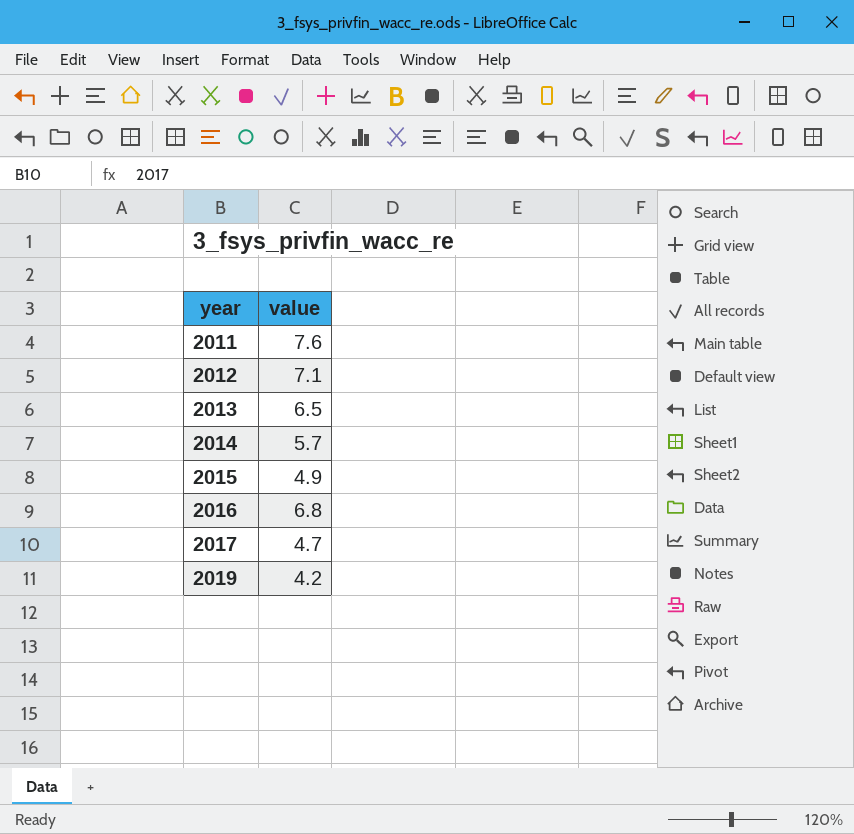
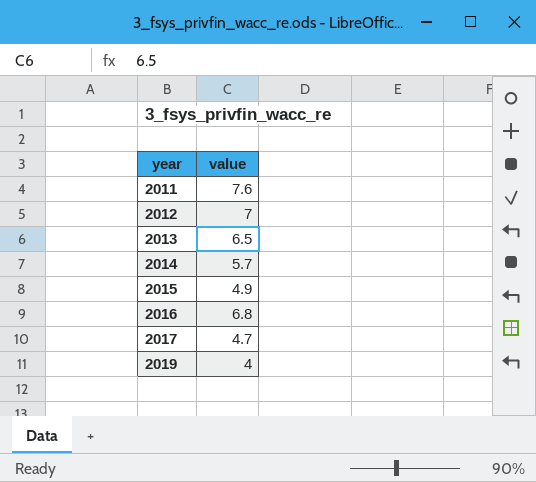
2012 | value: 7.1 -> 7
2019 | value: 4.2 -> 4

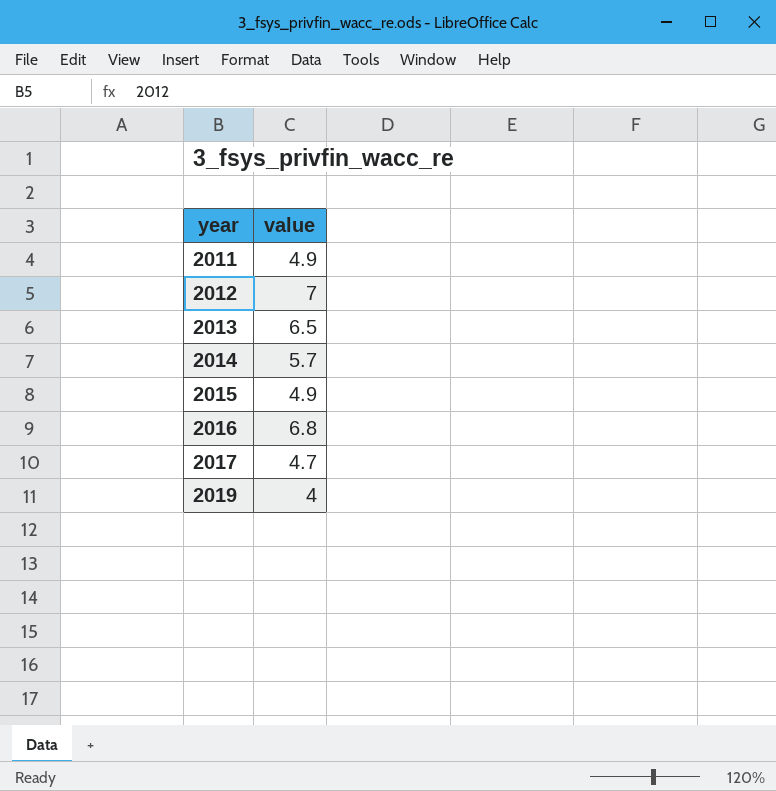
2011 | value: 7.6 -> 4.9

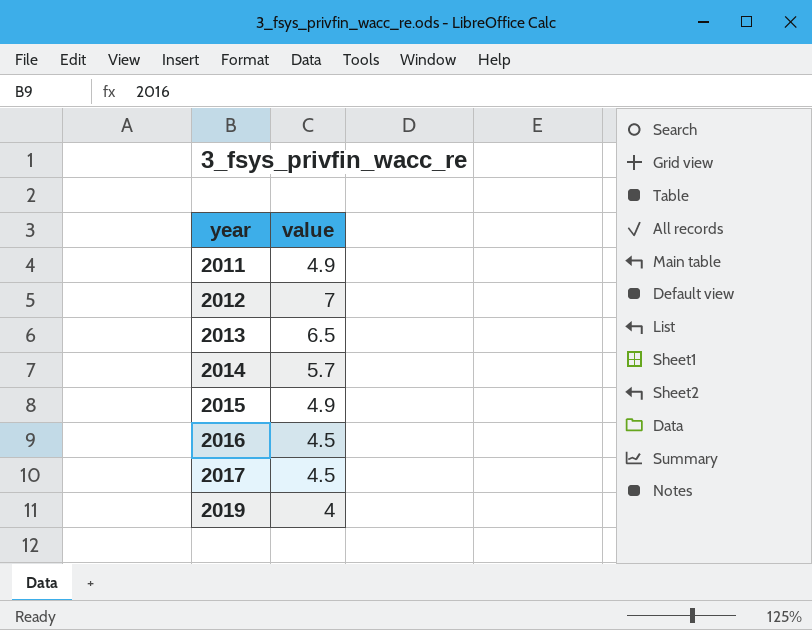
2016 | value: 6.8 -> 4.5
2017 | value: 4.7 -> 4.5

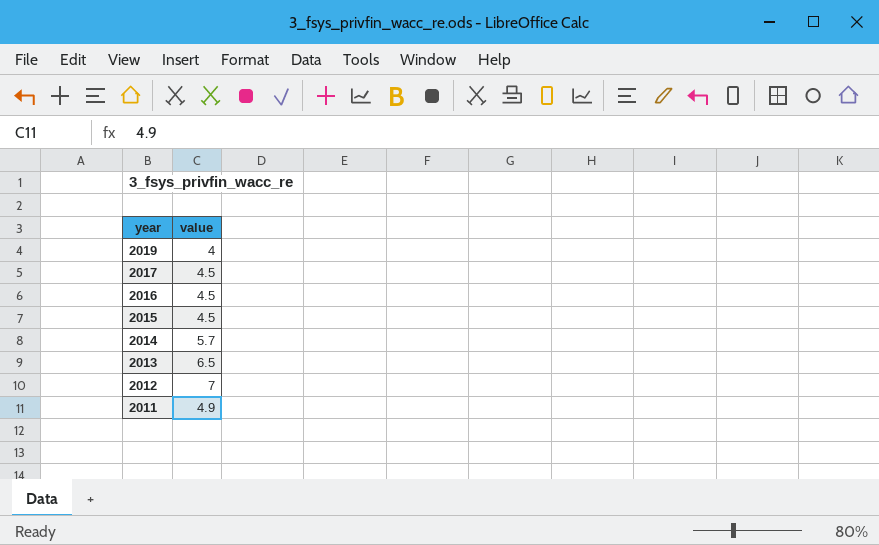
row order: year ascending -> year descending
2015 | value: 4.9 -> 4.5

